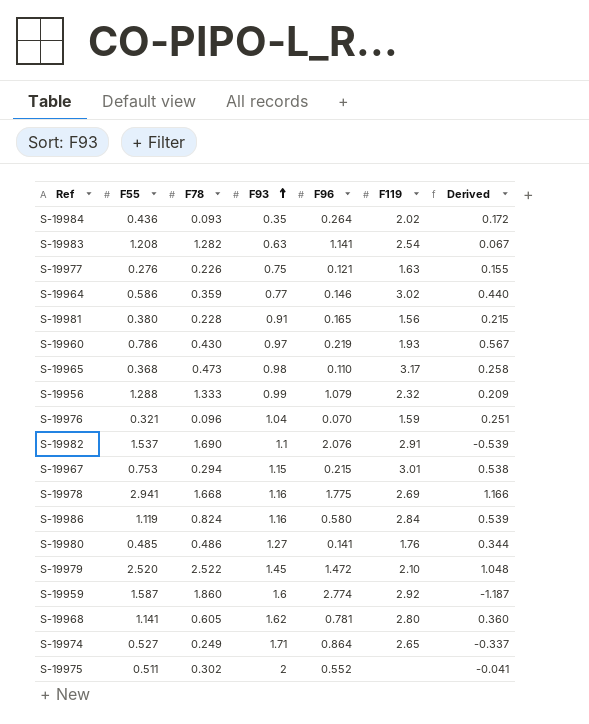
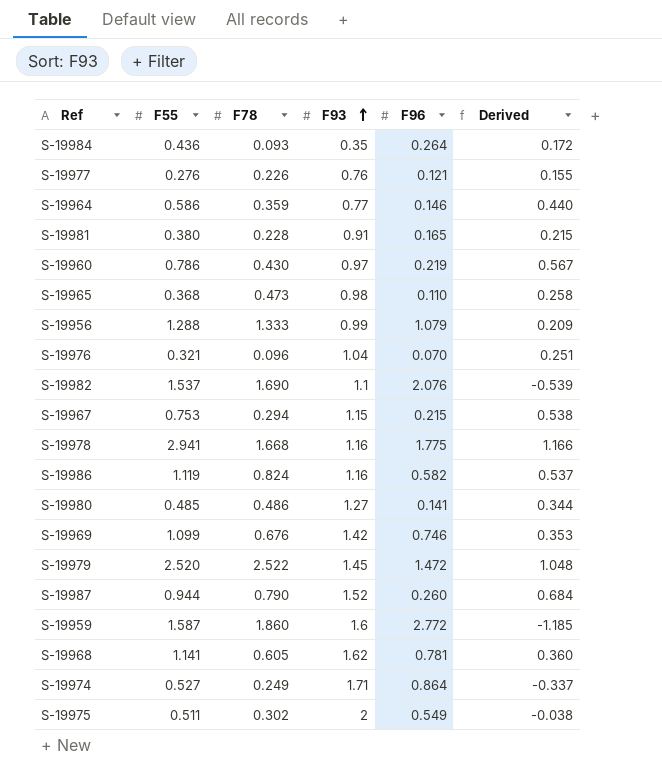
column F119 | position: 6 -> none
row S-19983: 1.208 | 1.282 | 0.63 | 1.141 | 2.54 | 0.067 -> none
S-19977 | F93: 0.75 -> 0.76
S-19986 | F96: 0.580 -> 0.582
S-19986 | Derived: 0.539 -> 0.537
row S-19969: none -> 1.099 | 0.676 | 1.42 | 0.746 | 0.353
row S-19987: none -> 0.944 | 0.790 | 1.52 | 0.260 | 0.684
S-19959 | F96: 2.774 -> 2.772
S-19959 | Derived: -1.187 -> -1.185
S-19975 | F96: 0.552 -> 0.549
S-19975 | Derived: -0.041 -> -0.038

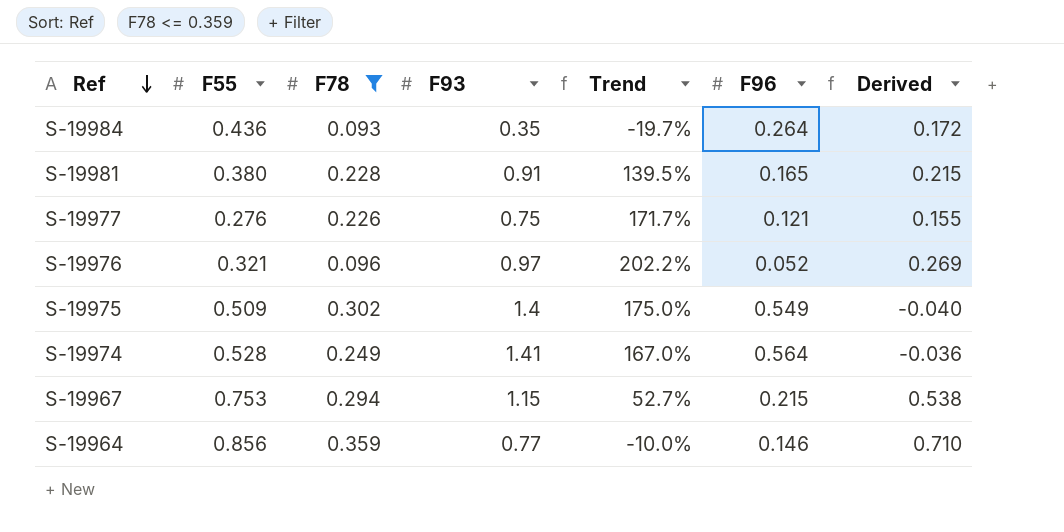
filter: none -> F78 <= 0.359
row order: F93 ascending -> Ref descending
column Trend | formula: none -> ([F93] - [F55]) / [F55]
S-19977 | F93: 0.76 -> 0.75
S-19976 | F93: 1.04 -> 0.97
S-19976 | F96: 0.070 -> 0.052
S-19976 | Derived: 0.251 -> 0.269
S-19975 | F55: 0.511 -> 0.509
S-19975 | F93: 2 -> 1.4
S-19975 | Derived: -0.038 -> -0.040
S-19974 | F55: 0.527 -> 0.528
S-19974 | F93: 1.71 -> 1.41
S-19974 | F96: 0.864 -> 0.564
S-19974 | Derived: -0.337 -> -0.036
S-19964 | F55: 0.586 -> 0.856
S-19964 | Derived: 0.440 -> 0.710

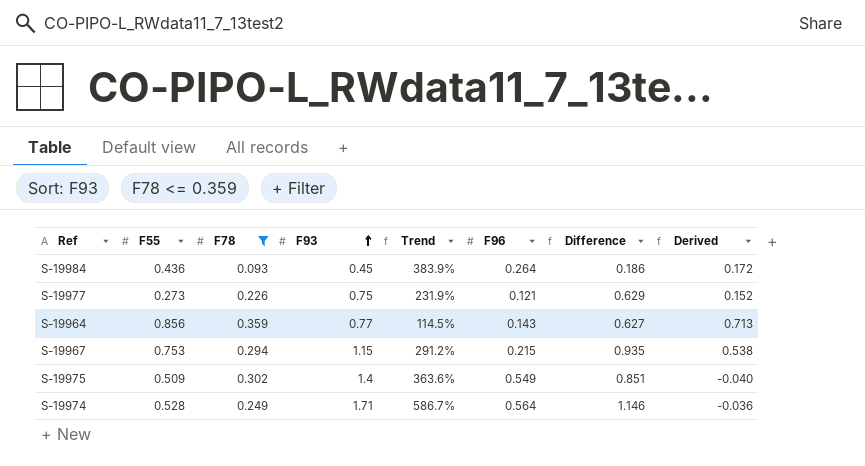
row order: Ref descending -> F93 ascending
column Trend | formula: ([F93] - [F55]) / [F55] -> ([F93] - [F78]) / [F78]
column Difference | formula: none -> [F93] - [F96]
row S-19981: 0.380 | 0.228 | 0.91 | 139.5% | 0.165 | 0.215 -> none
row S-19976: 0.321 | 0.096 | 0.97 | 202.2% | 0.052 | 0.269 -> none
S-19984 | F93: 0.35 -> 0.45
S-19977 | F55: 0.276 -> 0.273
S-19977 | Derived: 0.155 -> 0.152
S-19964 | F96: 0.146 -> 0.143
S-19964 | Derived: 0.710 -> 0.713
S-19974 | F93: 1.41 -> 1.71

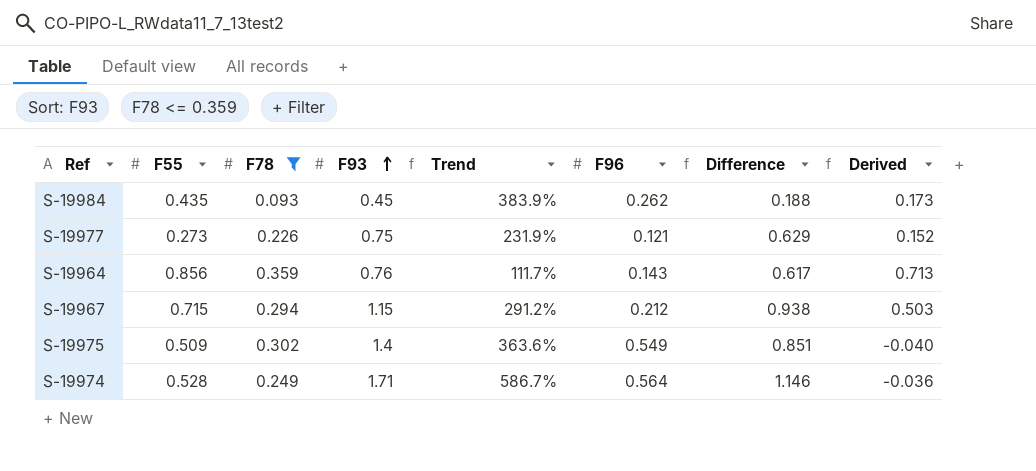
S-19984 | F55: 0.436 -> 0.435
S-19984 | F96: 0.264 -> 0.262
S-19984 | Difference: 0.186 -> 0.188
S-19984 | Derived: 0.172 -> 0.173
S-19964 | F93: 0.77 -> 0.76
S-19964 | Trend: 114.5% -> 111.7%
S-19964 | Difference: 0.627 -> 0.617
S-19967 | F55: 0.753 -> 0.715
S-19967 | F96: 0.215 -> 0.212
S-19967 | Difference: 0.935 -> 0.938
S-19967 | Derived: 0.538 -> 0.503

